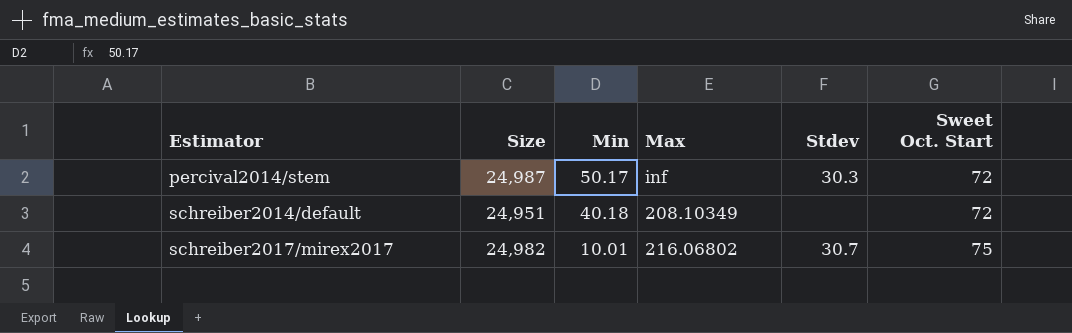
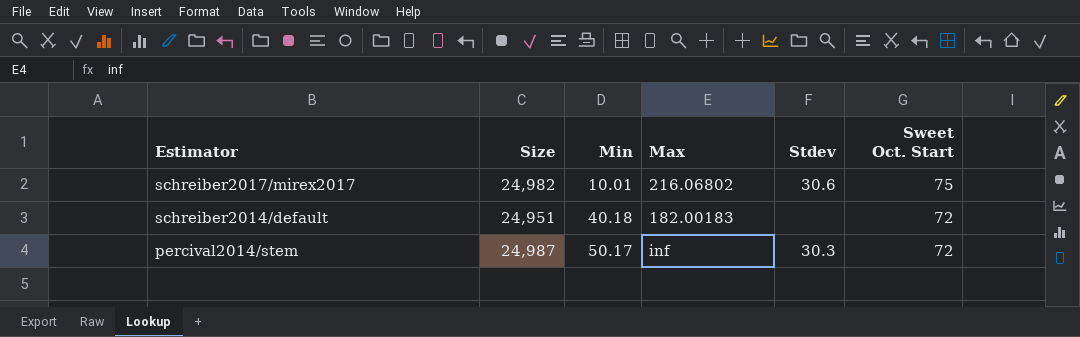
row order: Estimator ascending -> Estimator descending
schreiber2017/mirex2017 | Stdev: 30.7 -> 30.6
schreiber2014/default | Max: 208.10349 -> 182.00183

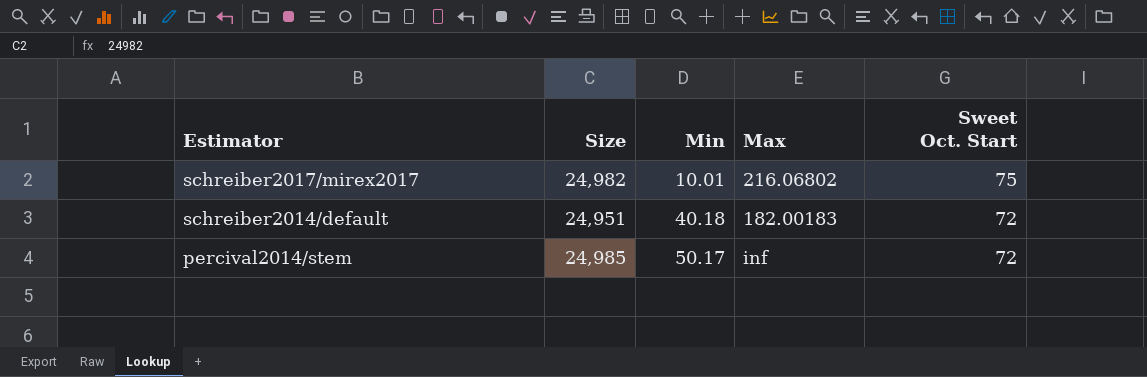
column Stdev | position: 5 -> none
percival2014/stem | Size: 24,987 -> 24,985

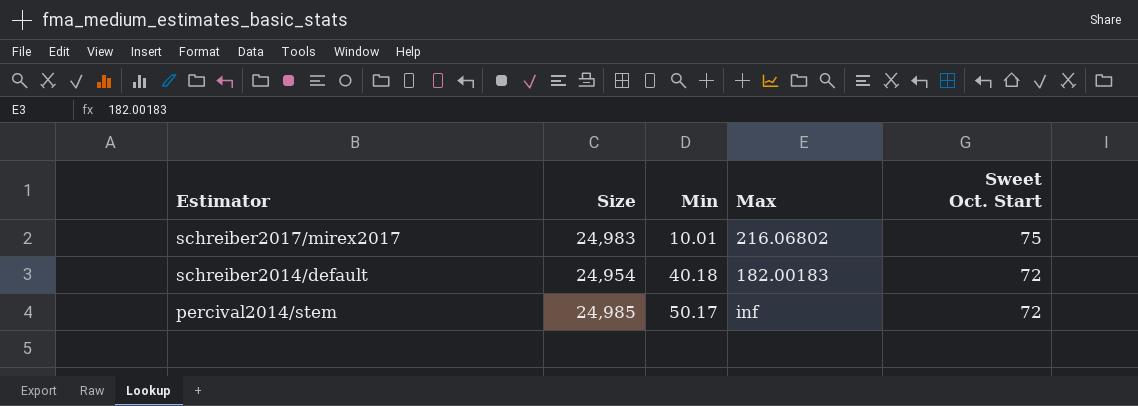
schreiber2017/mirex2017 | Size: 24,982 -> 24,983
schreiber2014/default | Size: 24,951 -> 24,954

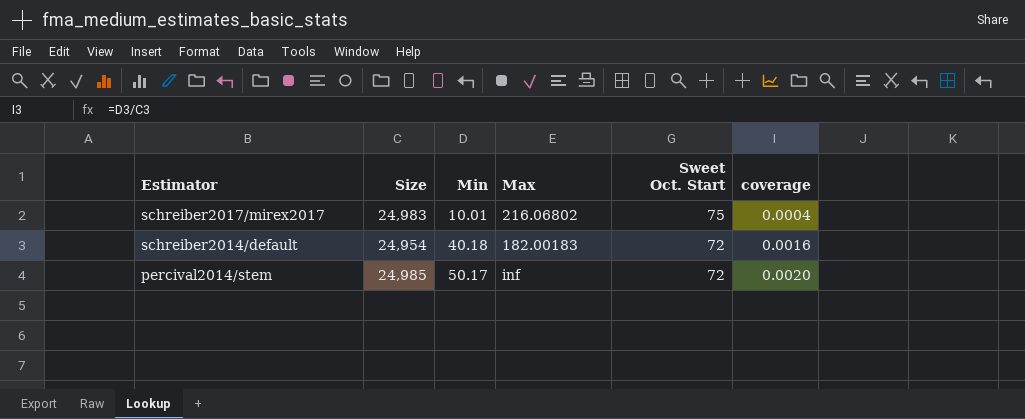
column coverage | formula: none -> [Min] / [Size]

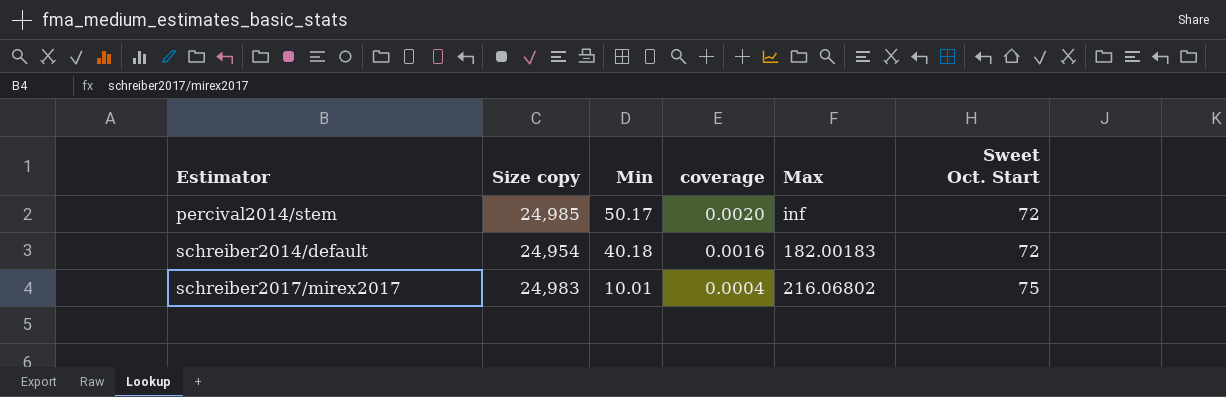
row order: Estimator descending -> Estimator ascending
column name: Size -> Size copy
column coverage | position: 6 -> 4

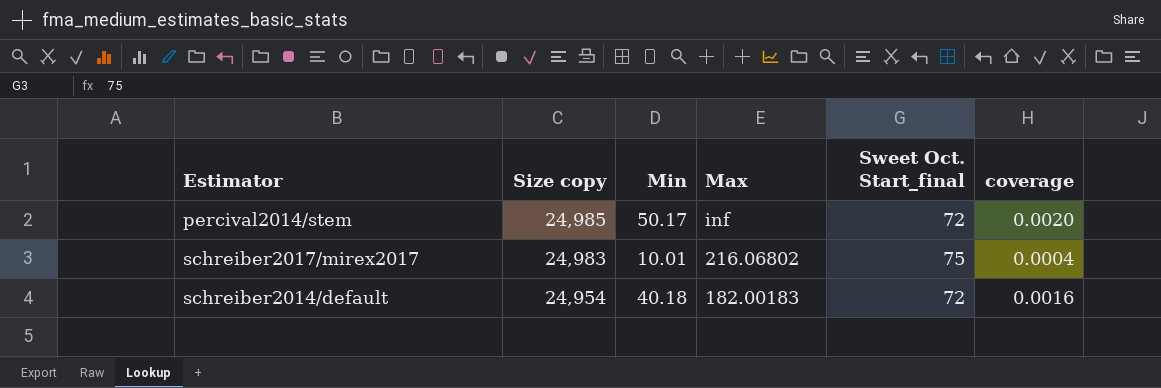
row order: Estimator ascending -> Size copy descending
column name: Sweet Oct. Start -> Sweet Oct. Start_final
column coverage | position: 4 -> 6

